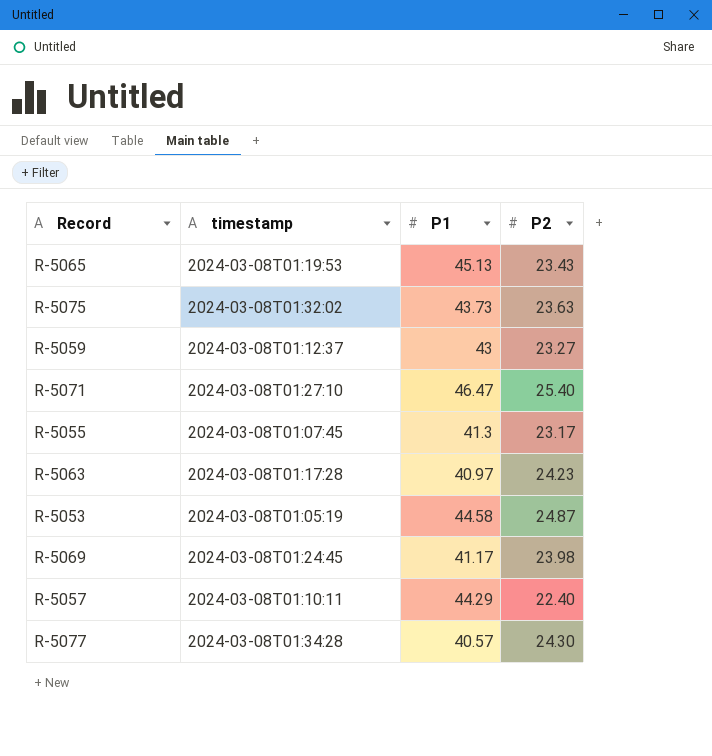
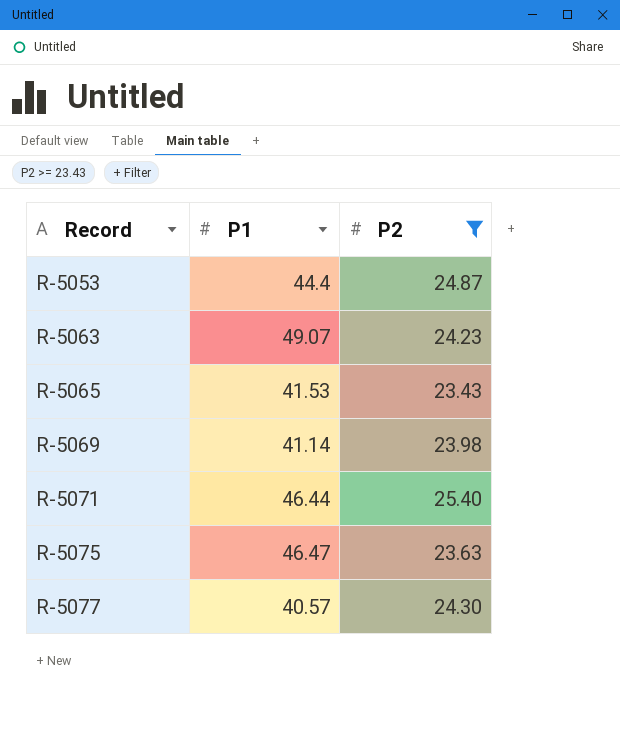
filter: none -> P2 >= 23.43
row order: none -> Record ascending
column timestamp | position: 2 -> none
R-5053 | P1: 44.58 -> 44.4
R-5063 | P1: 40.97 -> 49.07
R-5065 | P1: 45.13 -> 41.53
R-5069 | P1: 41.17 -> 41.14
R-5071 | P1: 46.47 -> 46.44
R-5075 | P1: 43.73 -> 46.47

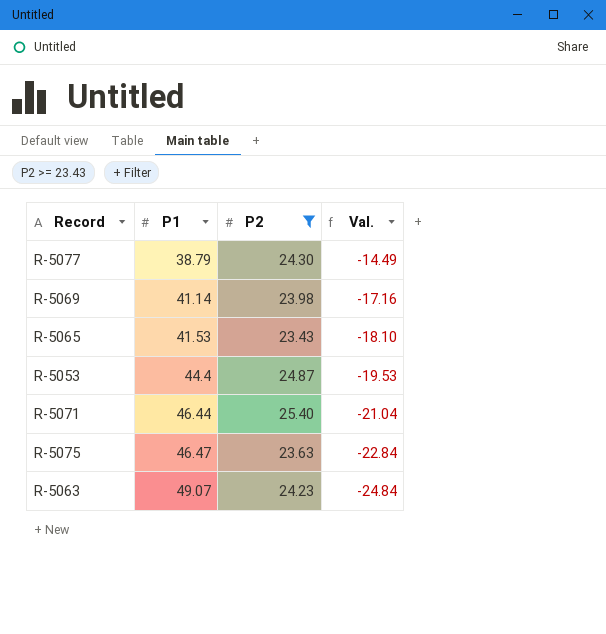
row order: Record ascending -> P1 ascending
column Val. | formula: none -> [P2] - [P1]
R-5077 | P1: 40.57 -> 38.79

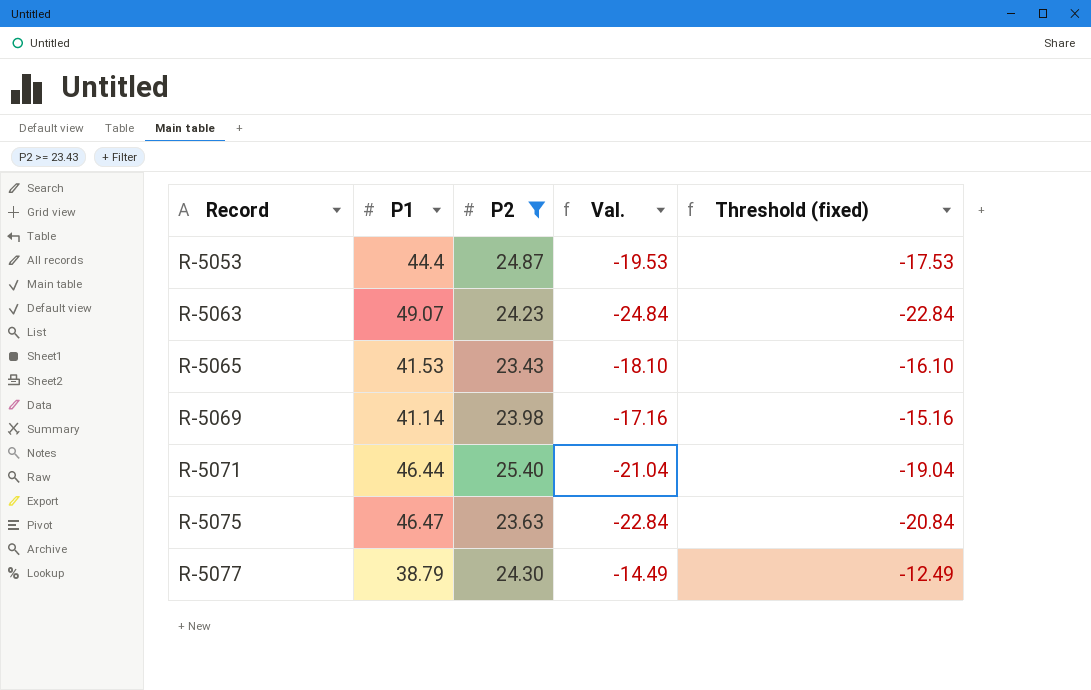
row order: P1 ascending -> Record ascending
column Threshold (fixed) | formula: none -> [Val.] + 2

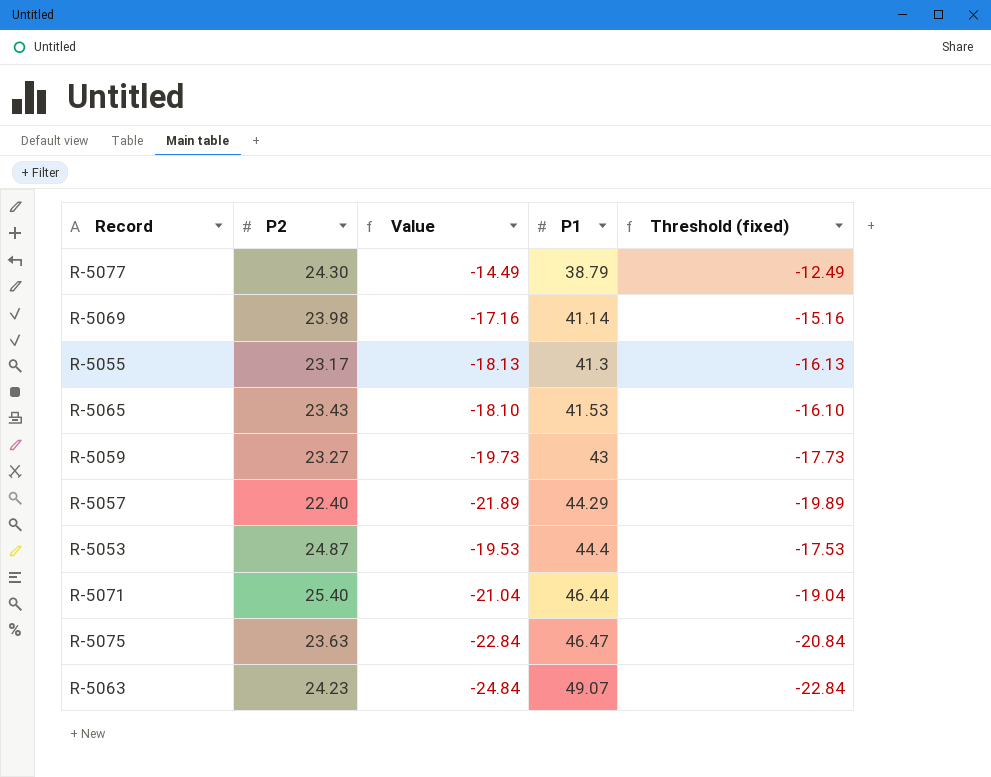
filter: P2 >= 23.43 -> none
row order: Record ascending -> P1 ascending
column name: Val. -> Value
column P1 | position: 2 -> 4

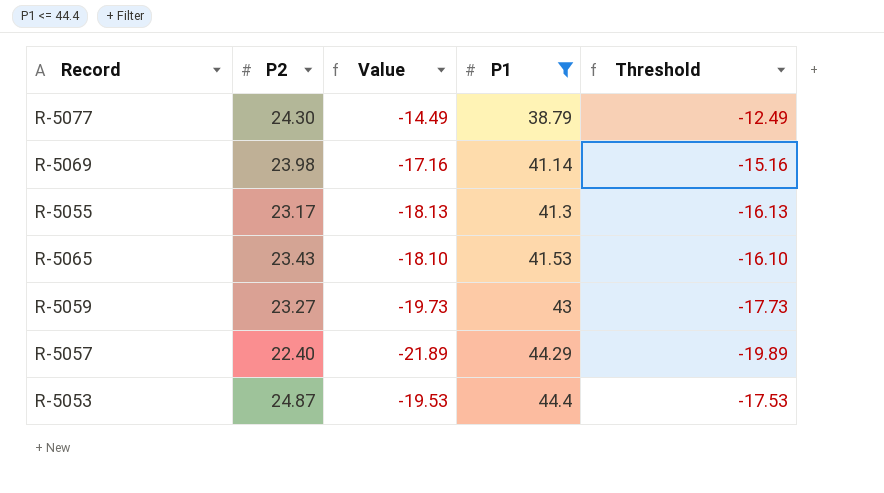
filter: none -> P1 <= 44.4
column name: Threshold (fixed) -> Threshold

